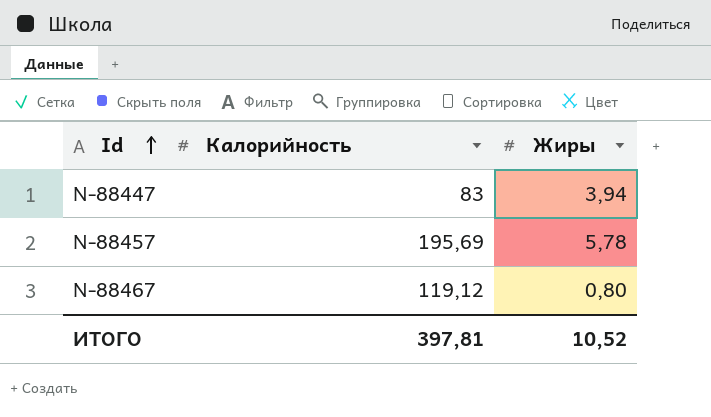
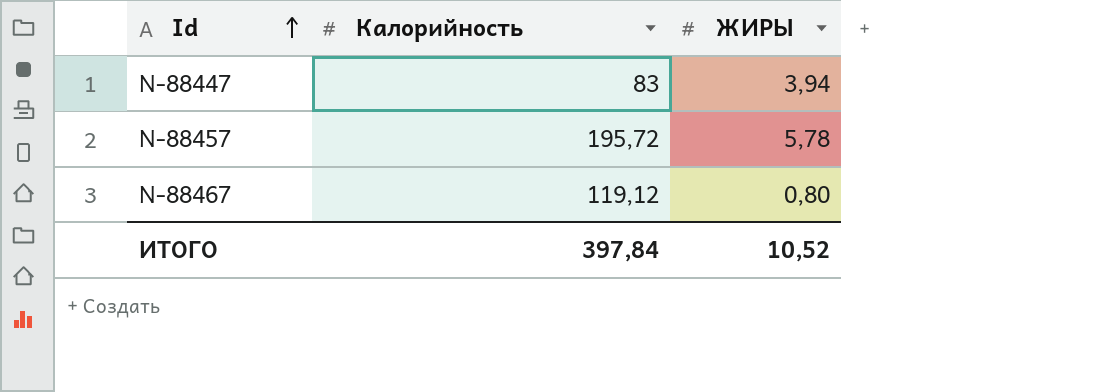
column name: Жиры -> ЖИРЫ
N-88457 | Калорийность: 195,69 -> 195,72
ИТОГО | Калорийность: 397,81 -> 397,84

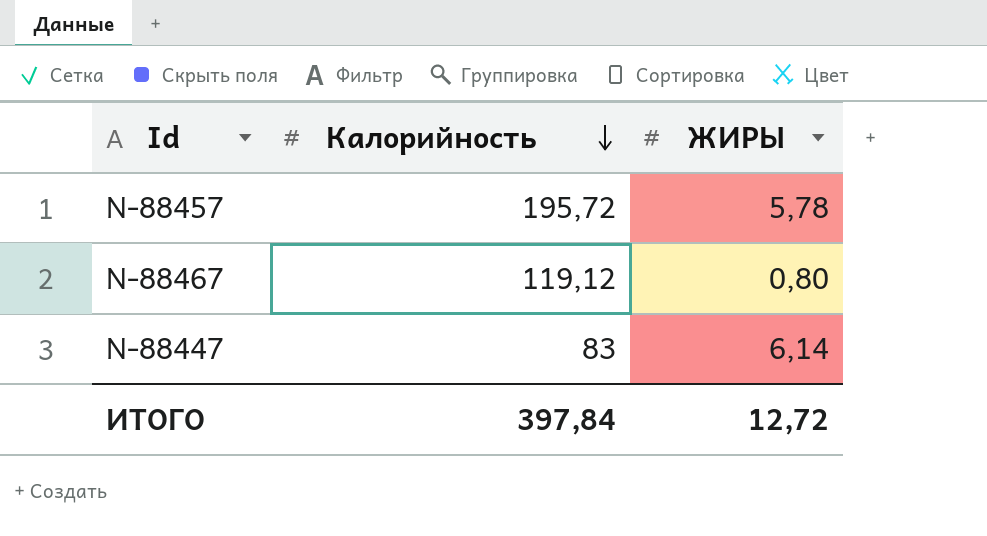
row order: Id ascending -> Калорийность descending
N-88447 | ЖИРЫ: 3,94 -> 6,14
ИТОГО | ЖИРЫ: 10,52 -> 12,72

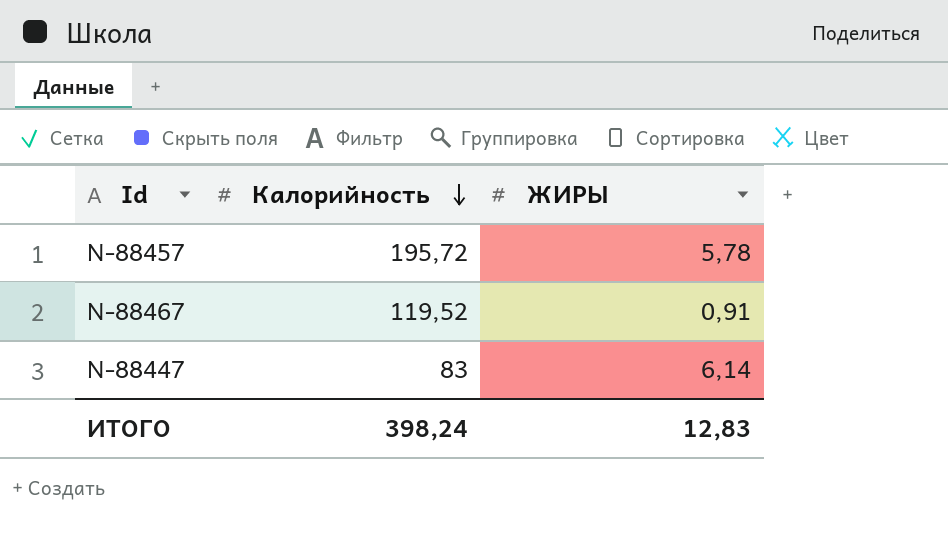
N-88467 | Калорийность: 119,12 -> 119,52
N-88467 | ЖИРЫ: 0,80 -> 0,91
ИТОГО | Калорийность: 397,84 -> 398,24
ИТОГО | ЖИРЫ: 12,72 -> 12,83

